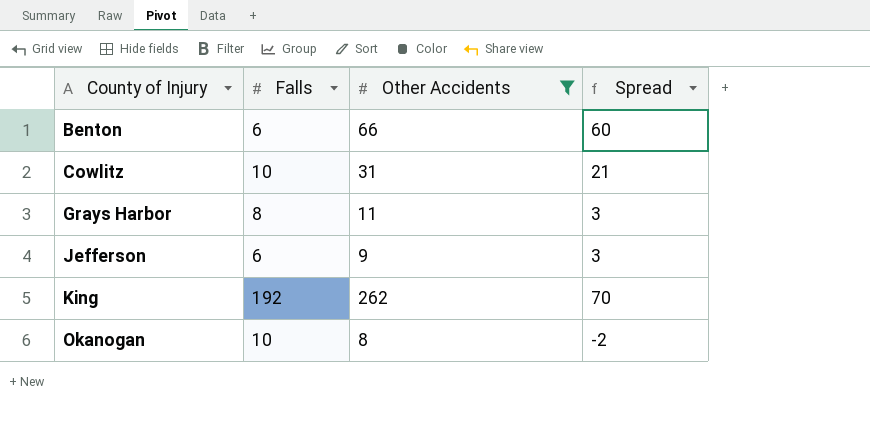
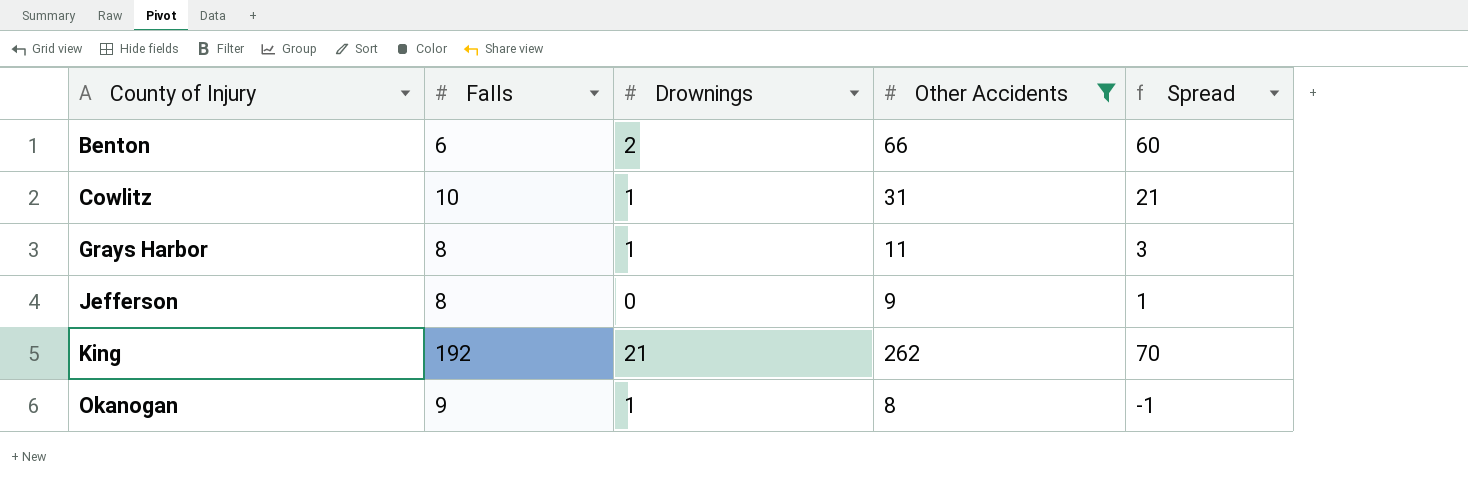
column Drownings | position: none -> 3
Jefferson | Falls: 6 -> 8
Jefferson | Spread: 3 -> 1
Okanogan | Falls: 10 -> 9
Okanogan | Spread: -2 -> -1

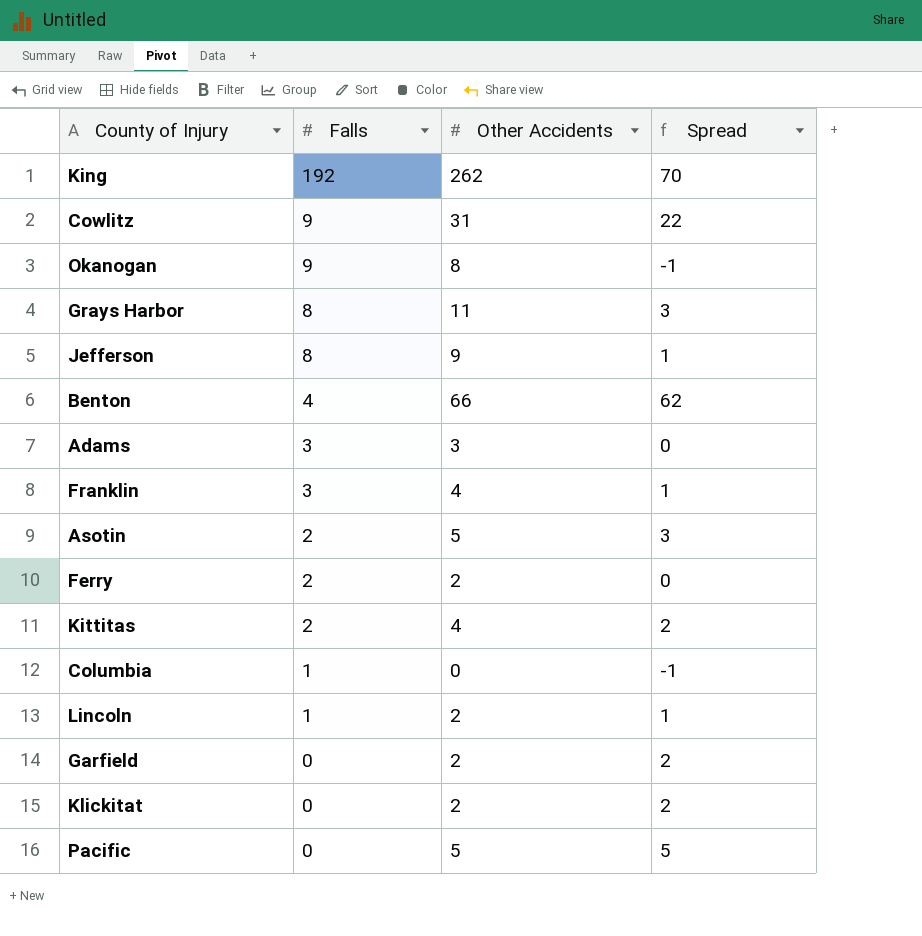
filter: Other Accidents >= 8 -> none
row order: County of Injury ascending -> Falls descending
column Drownings | position: 3 -> none
Cowlitz | Falls: 10 -> 9
Cowlitz | Spread: 21 -> 22
Benton | Falls: 6 -> 4
Benton | Spread: 60 -> 62

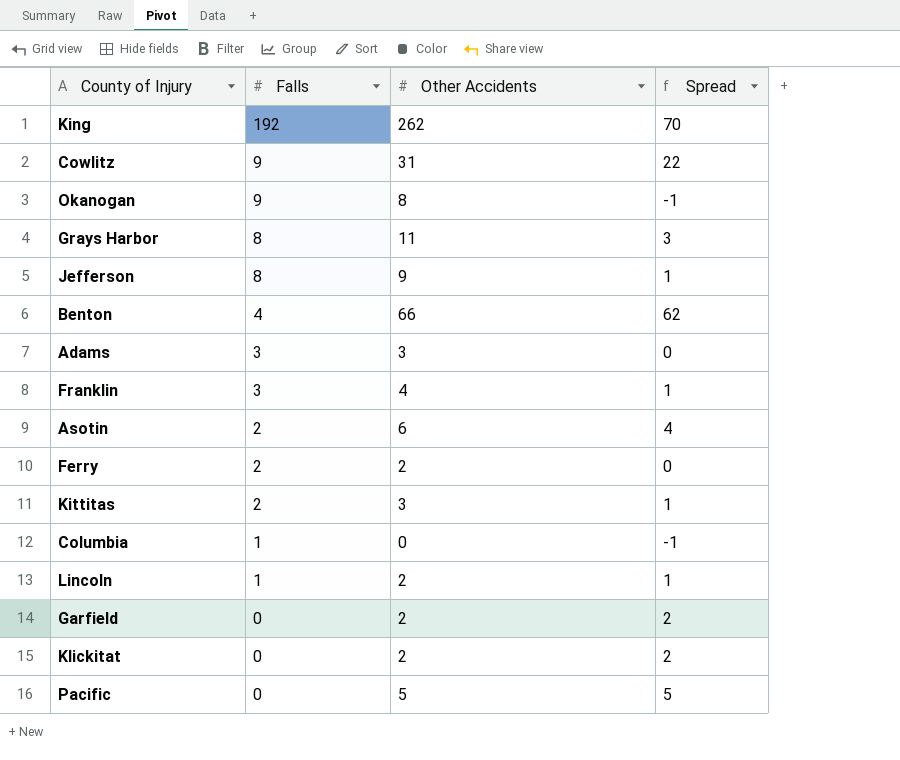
Asotin | Other Accidents: 5 -> 6
Asotin | Spread: 3 -> 4
Kittitas | Other Accidents: 4 -> 3
Kittitas | Spread: 2 -> 1

